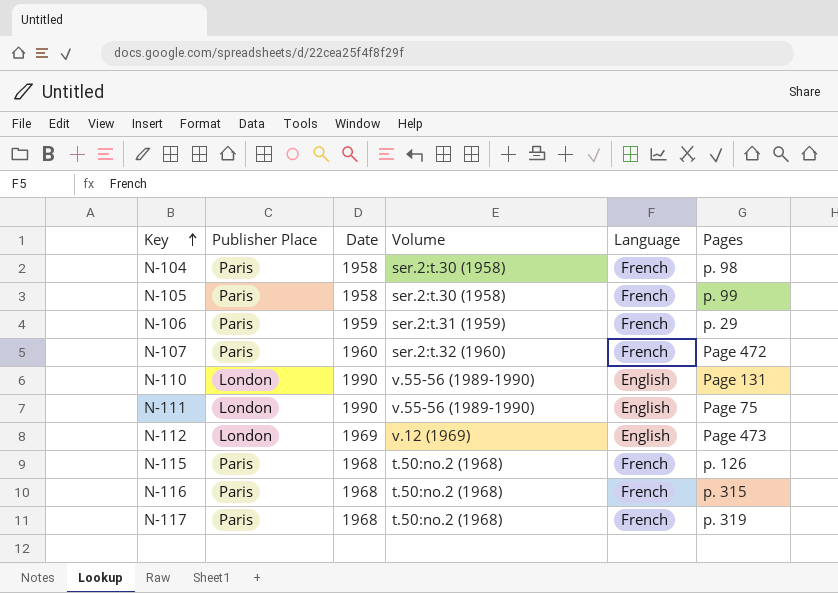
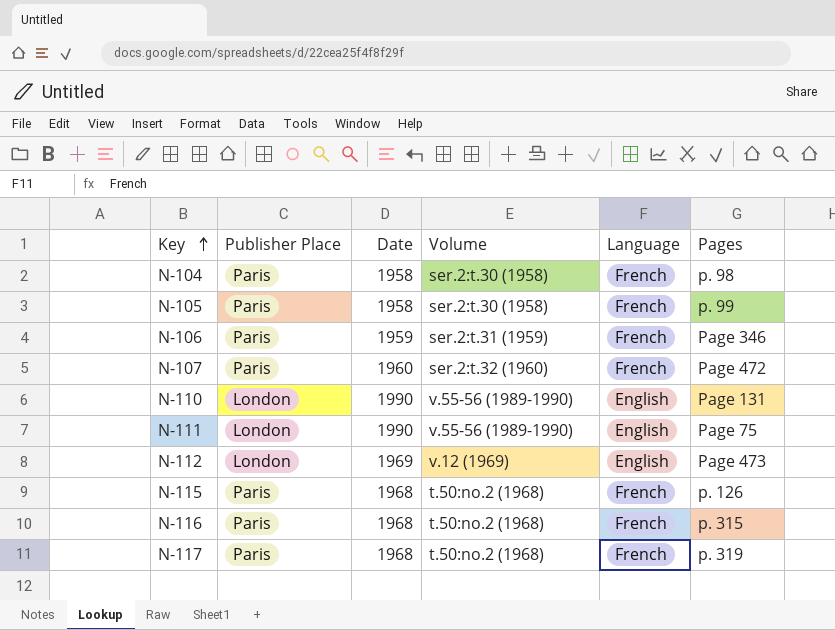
N-106 | Pages: p. 29 -> Page 346

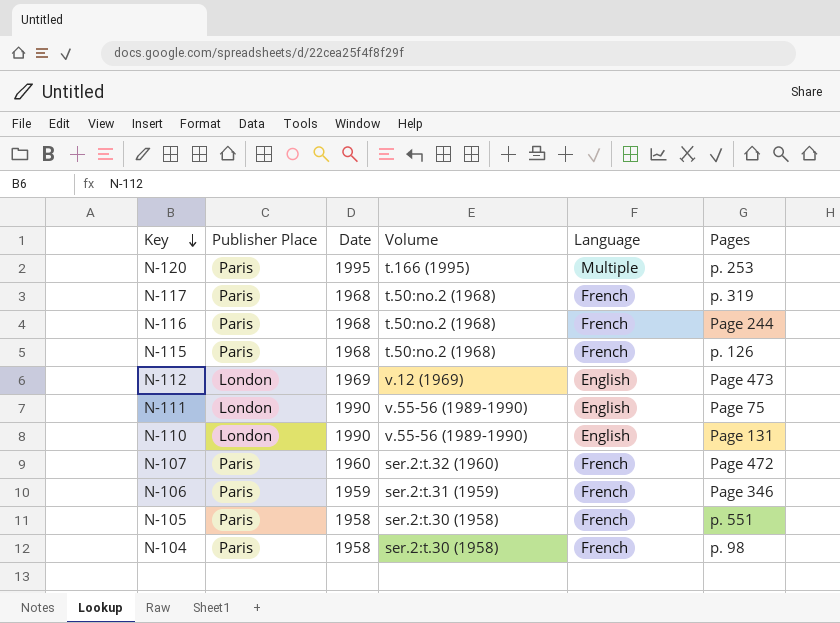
row order: Key ascending -> Key descending
row N-120: none -> Paris | 1995 | t.166 (1995) | Multiple | p. 253
N-116 | Pages: p. 315 -> Page 244
N-105 | Pages: p. 99 -> p. 551

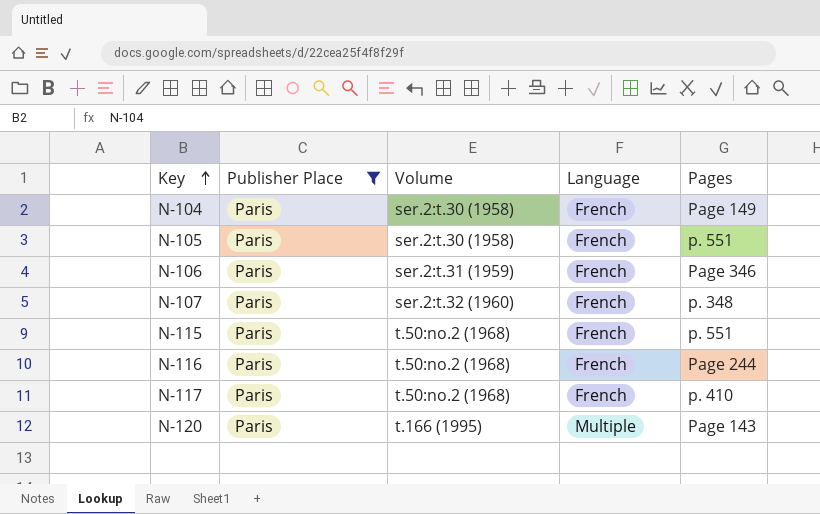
filter: none -> Publisher Place = Paris
row order: Key descending -> Key ascending
column Date | position: 3 -> none
N-104 | Pages: p. 98 -> Page 149
N-107 | Pages: Page 472 -> p. 348
N-115 | Pages: p. 126 -> p. 551
N-117 | Pages: p. 319 -> p. 410
N-120 | Pages: p. 253 -> Page 143

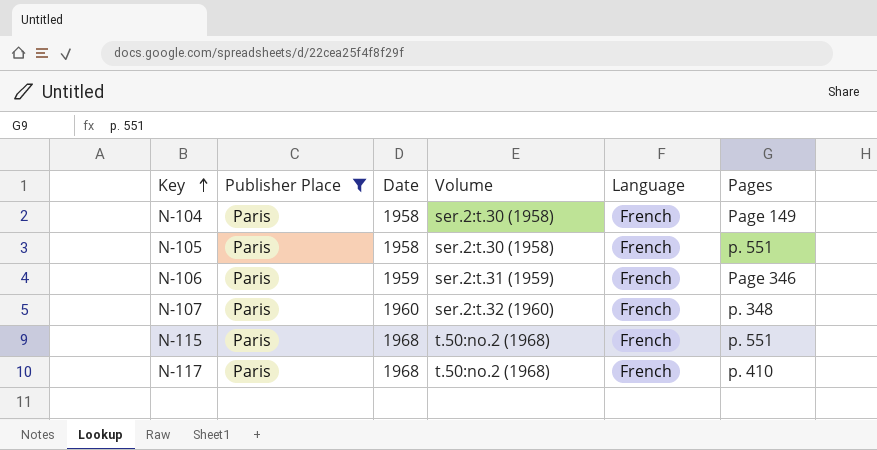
column Date | position: none -> 3
row N-116: Paris | t.50:no.2 (1968) | French | Page 244 -> none
row N-120: Paris | t.166 (1995) | Multiple | Page 143 -> none

